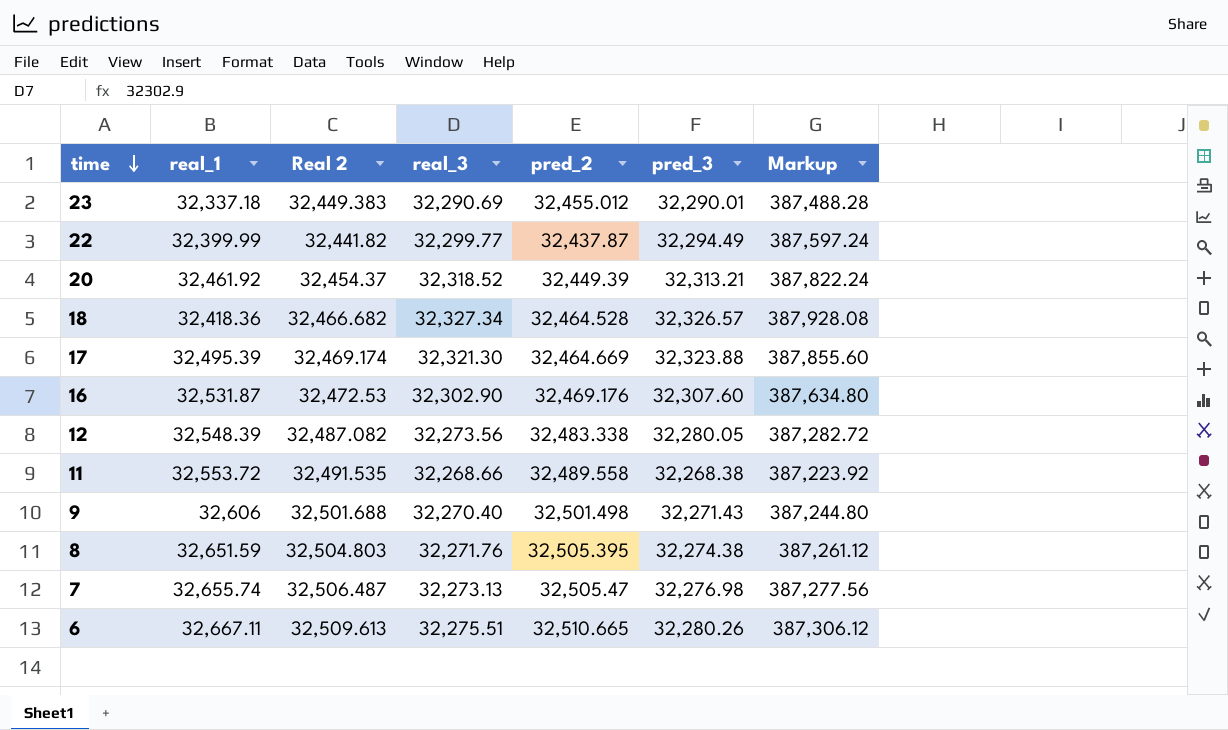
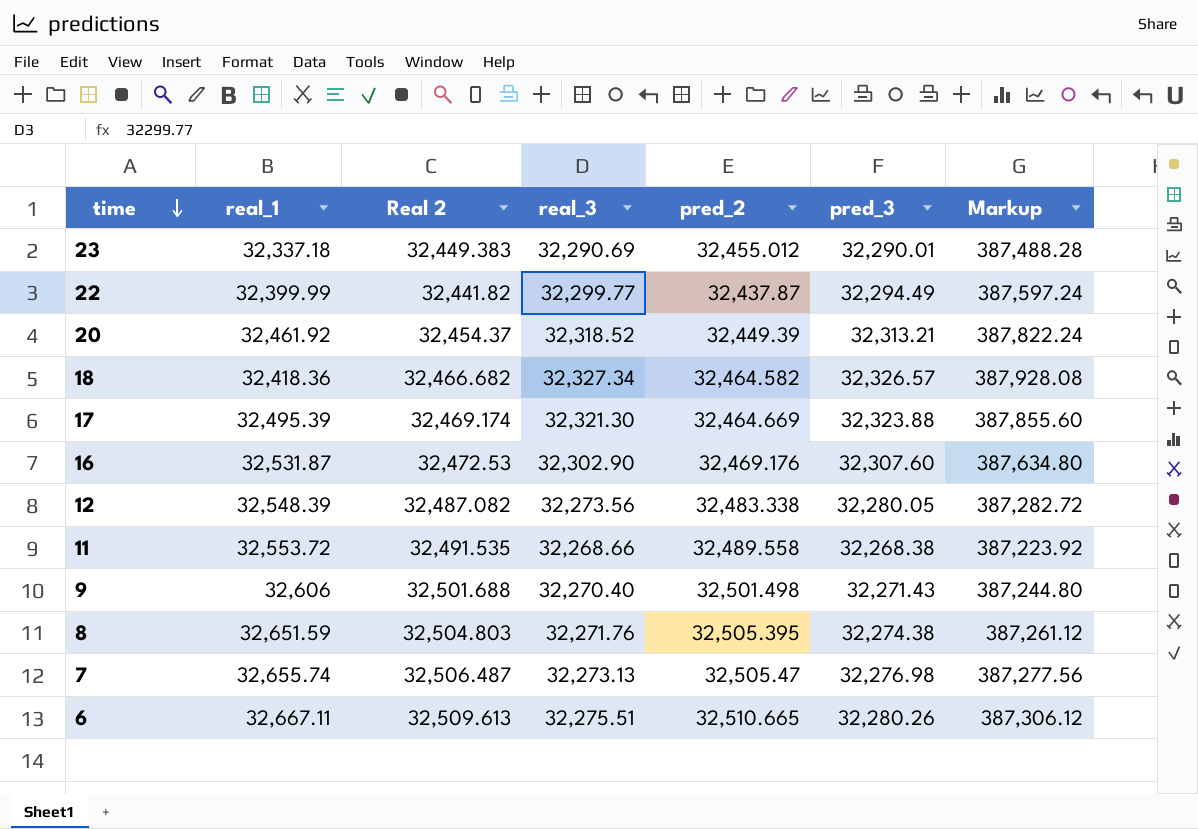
18 | pred_2: 32,464.528 -> 32,464.582

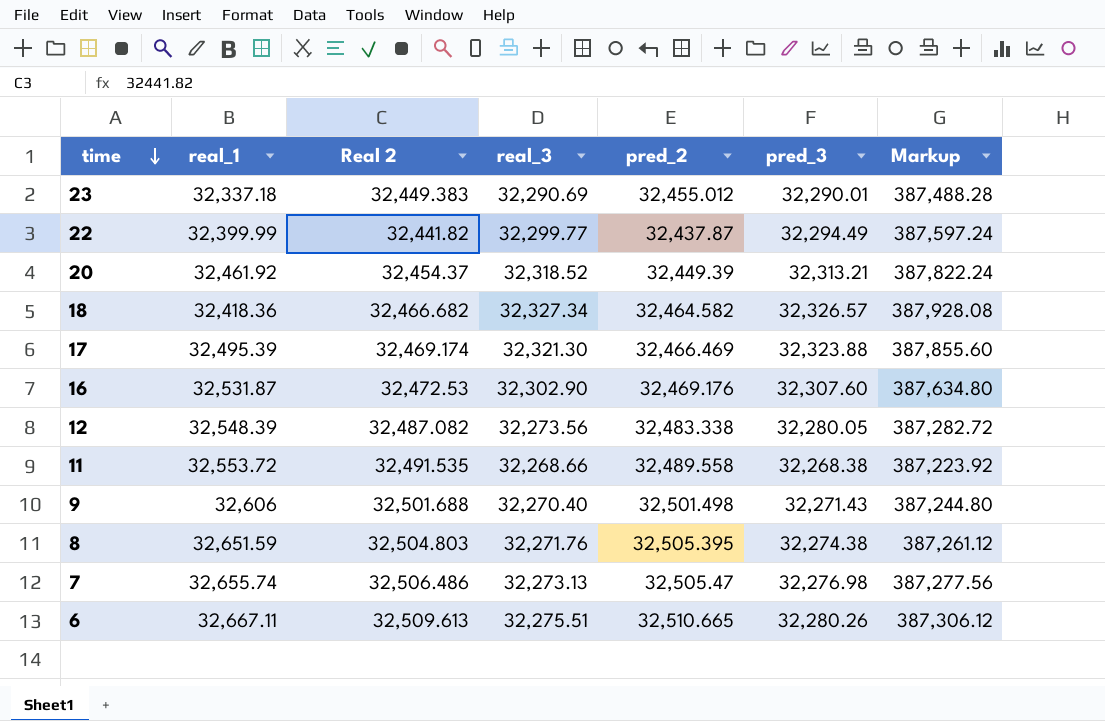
17 | pred_2: 32,464.669 -> 32,466.469
7 | Real 2: 32,506.487 -> 32,506.486

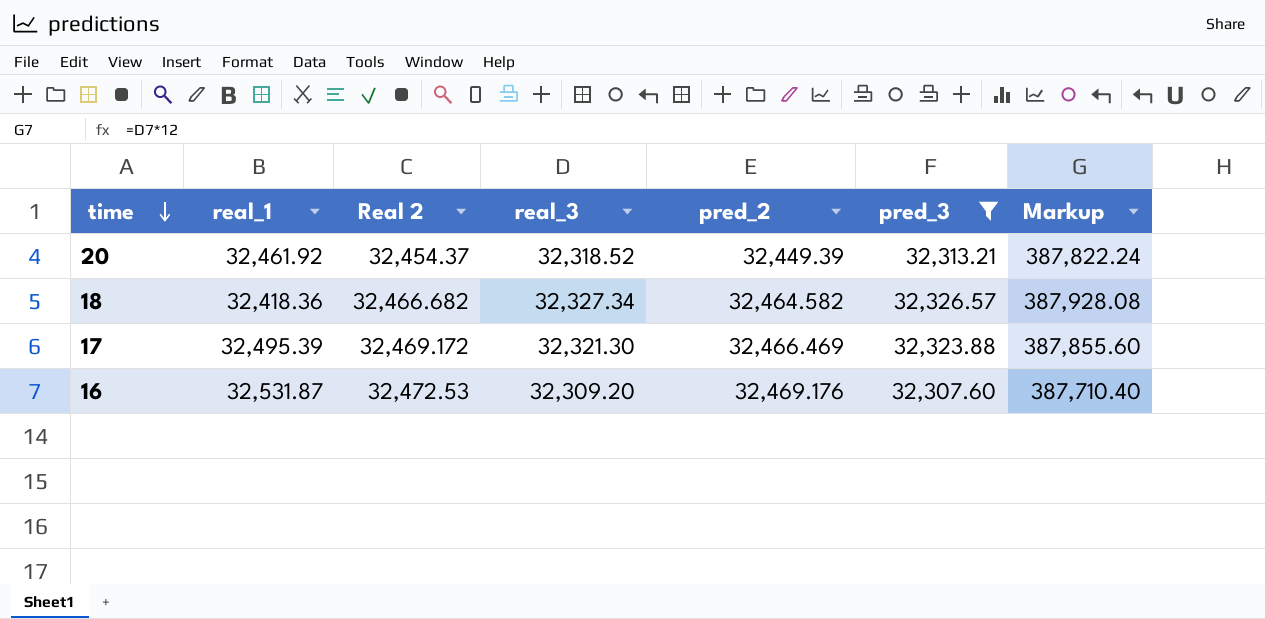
filter: none -> pred_3 >= 32,307.60
17 | Real 2: 32,469.174 -> 32,469.172
16 | real_3: 32,302.90 -> 32,309.20
16 | Markup: 387,634.80 -> 387,710.40

